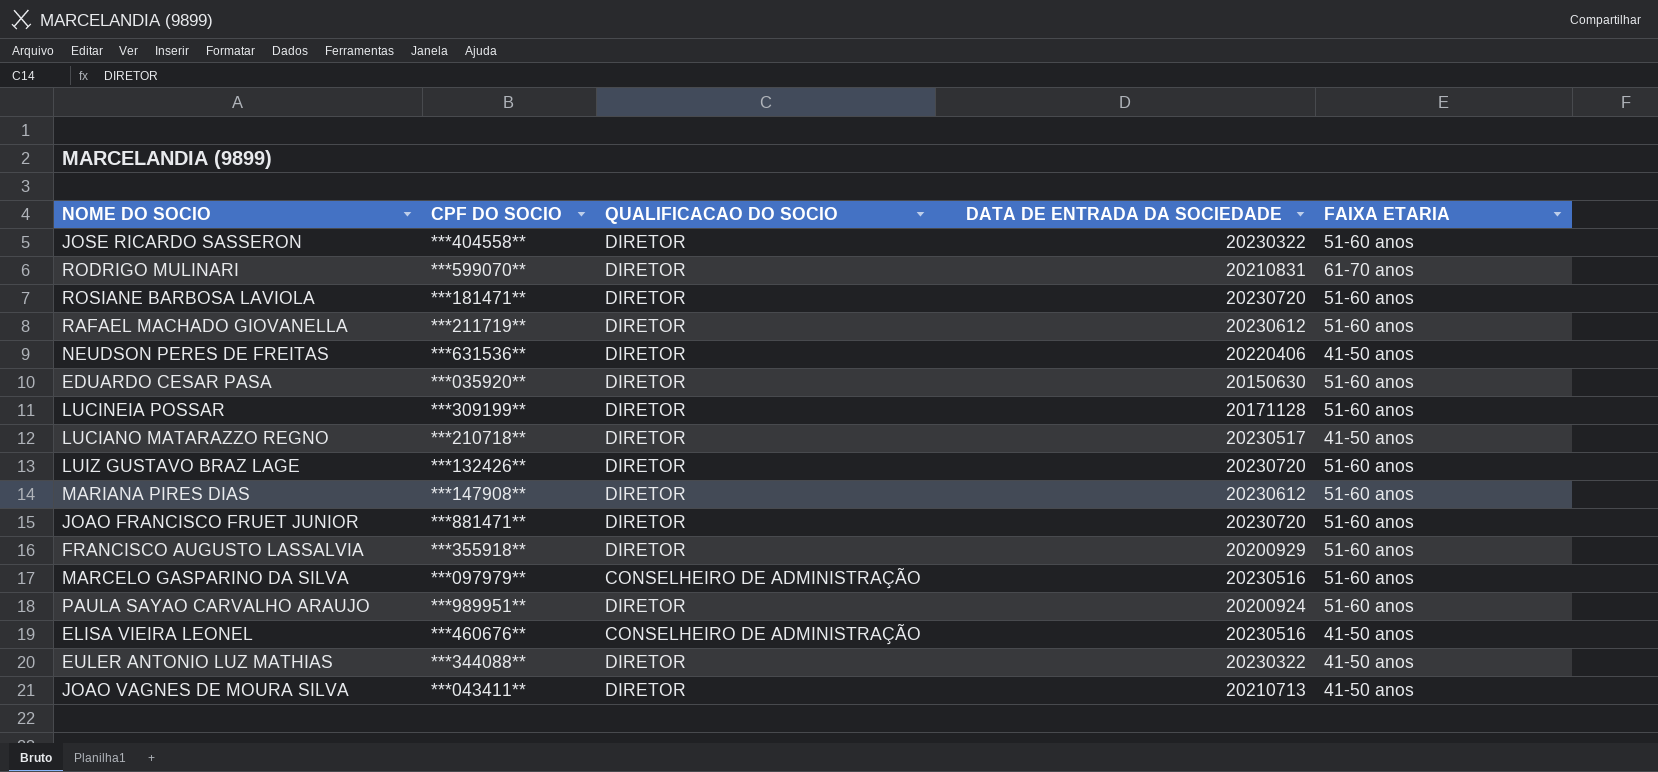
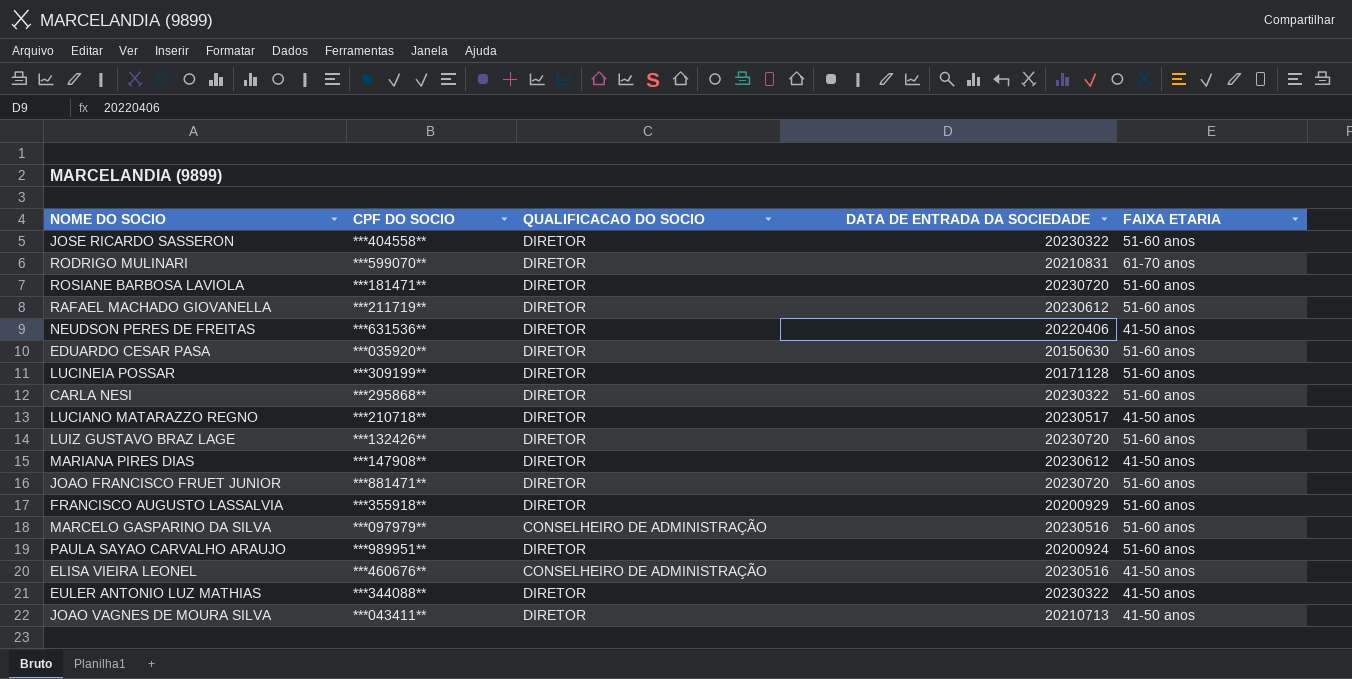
row CARLA NESI: none -> ***295868** | DIRETOR | 20230322 | 51-60 anos
MARIANA PIRES DIAS | FAIXA ETARIA: 51-60 anos -> 41-50 anos

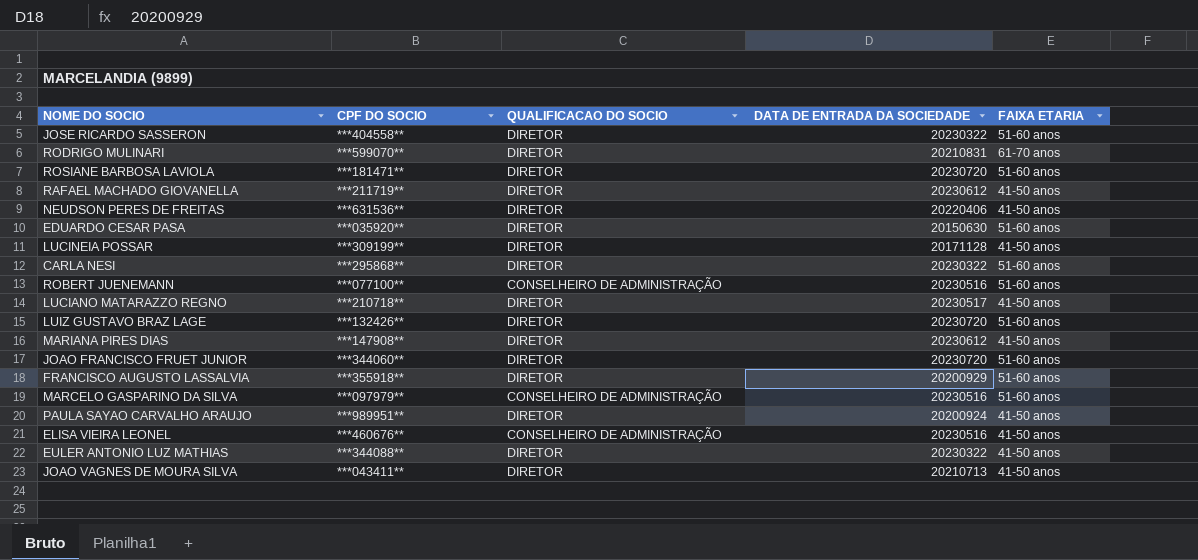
RAFAEL MACHADO GIOVANELLA | FAIXA ETARIA: 51-60 anos -> 41-50 anos
LUCINEIA POSSAR | FAIXA ETARIA: 51-60 anos -> 41-50 anos
row ROBERT JUENEMANN: none -> ***077100** | CONSELHEIRO DE ADMINISTRAÇÃO | 20230516 | 51-60 anos
JOAO FRANCISCO FRUET JUNIOR | CPF DO SOCIO: ***881471** -> ***344060**
PAULA SAYAO CARVALHO ARAUJO | FAIXA ETARIA: 51-60 anos -> 41-50 anos

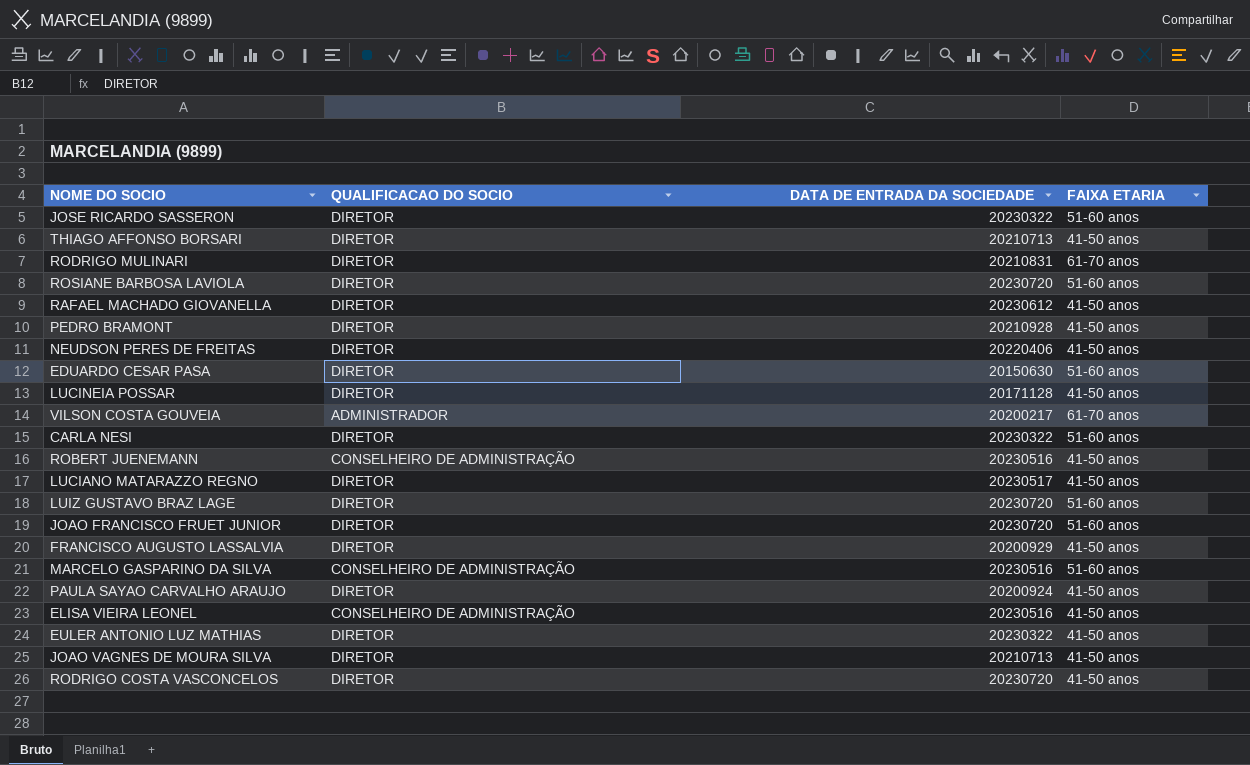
column CPF DO SOCIO | position: 2 -> none
row MARIANA PIRES DIAS: ***147908** | DIRETOR | 20230612 | 41-50 anos -> none
row THIAGO AFFONSO BORSARI: none -> DIRETOR | 20210713 | 41-50 anos
row PEDRO BRAMONT: none -> DIRETOR | 20210928 | 41-50 anos
row VILSON COSTA GOUVEIA: none -> ADMINISTRADOR | 20200217 | 61-70 anos
ROBERT JUENEMANN | FAIXA ETARIA: 51-60 anos -> 41-50 anos
FRANCISCO AUGUSTO LASSALVIA | FAIXA ETARIA: 51-60 anos -> 41-50 anos
row RODRIGO COSTA VASCONCELOS: none -> DIRETOR | 20230720 | 41-50 anos

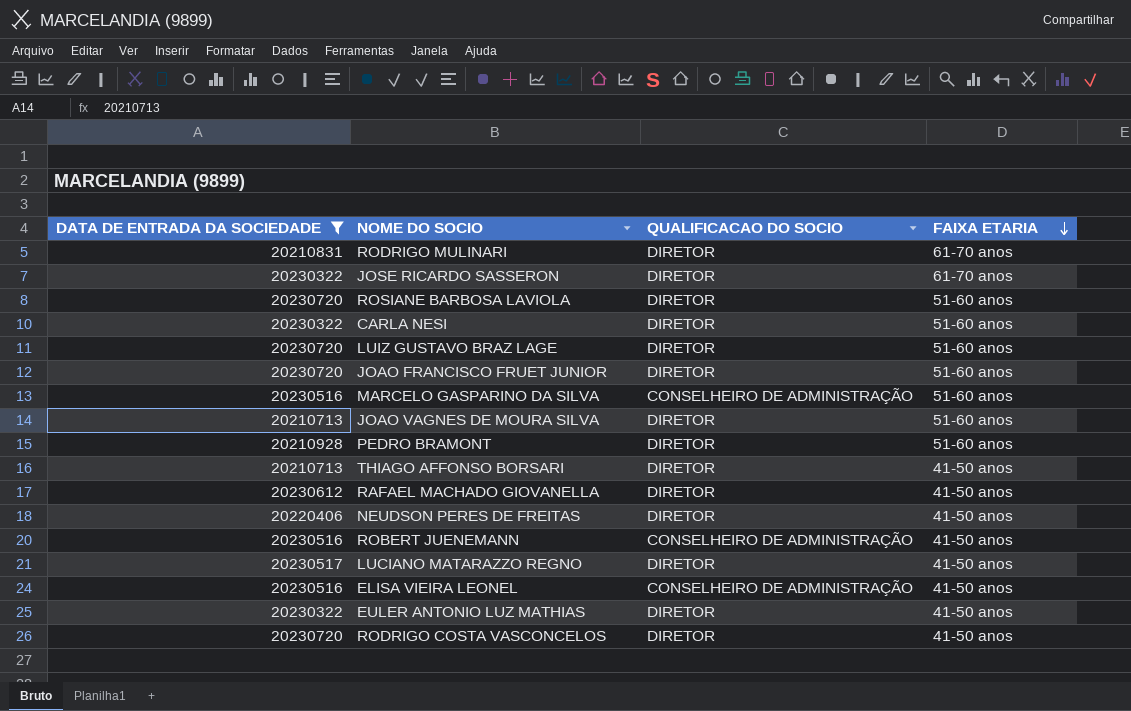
filter: none -> DATA DE ENTRADA DA SOCIEDADE >= 20210713
row order: none -> FAIXA ETARIA descending
column DATA DE ENTRADA DA SOCIEDADE | position: 3 -> 1
JOSE RICARDO SASSERON | FAIXA ETARIA: 51-60 anos -> 61-70 anos
JOAO VAGNES DE MOURA SILVA | FAIXA ETARIA: 41-50 anos -> 51-60 anos
PEDRO BRAMONT | FAIXA ETARIA: 41-50 anos -> 51-60 anos

